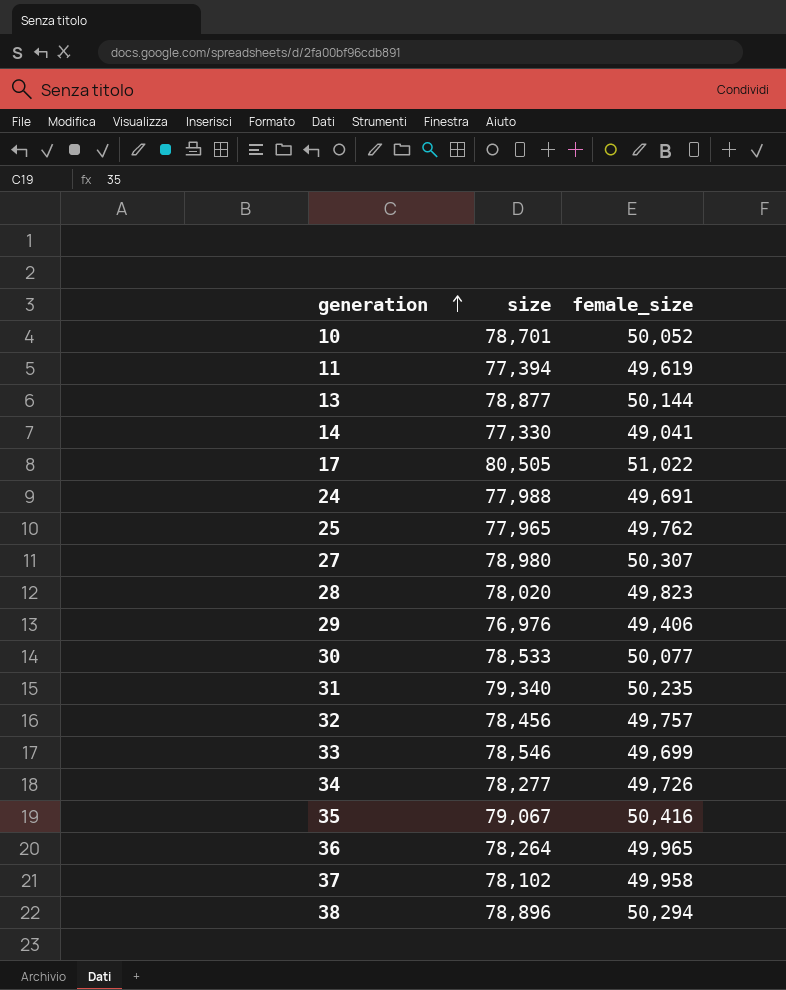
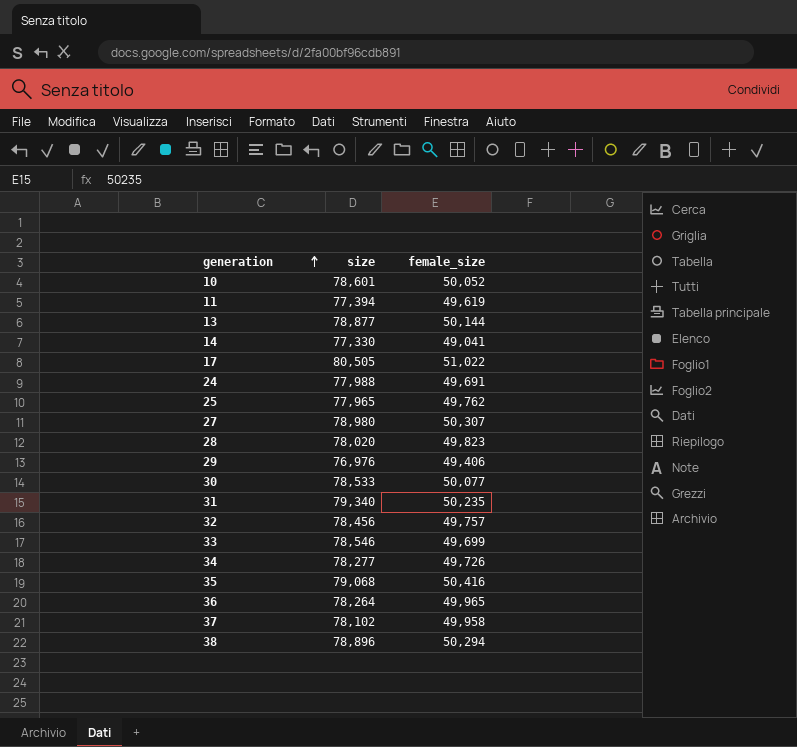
10 | size: 78,701 -> 78,601
35 | size: 79,067 -> 79,068

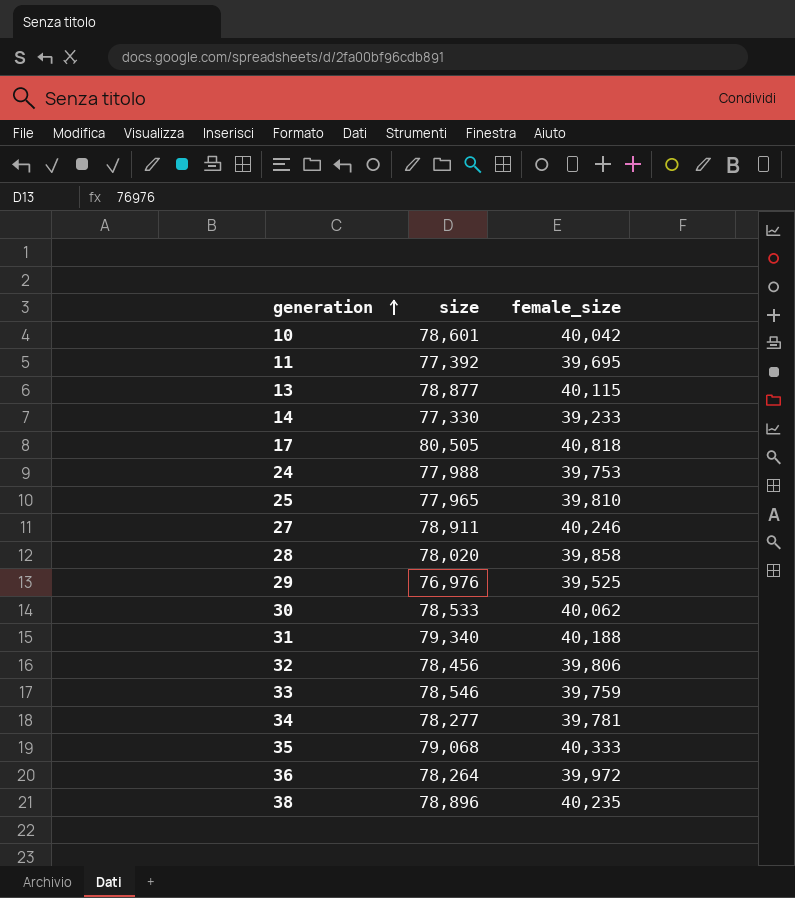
row 37: 78,102 | 49,958 -> none
10 | female_size: 50,052 -> 40,042
11 | size: 77,394 -> 77,392
11 | female_size: 49,619 -> 39,695
13 | female_size: 50,144 -> 40,115
14 | female_size: 49,041 -> 39,233
17 | female_size: 51,022 -> 40,818
24 | female_size: 49,691 -> 39,753
25 | female_size: 49,762 -> 39,810
27 | size: 78,980 -> 78,911
27 | female_size: 50,307 -> 40,246
28 | female_size: 49,823 -> 39,858
29 | female_size: 49,406 -> 39,525
30 | female_size: 50,077 -> 40,062
31 | female_size: 50,235 -> 40,188
32 | female_size: 49,757 -> 39,806
33 | female_size: 49,699 -> 39,759
34 | female_size: 49,726 -> 39,781
35 | female_size: 50,416 -> 40,333
36 | female_size: 49,965 -> 39,972
38 | female_size: 50,294 -> 40,235

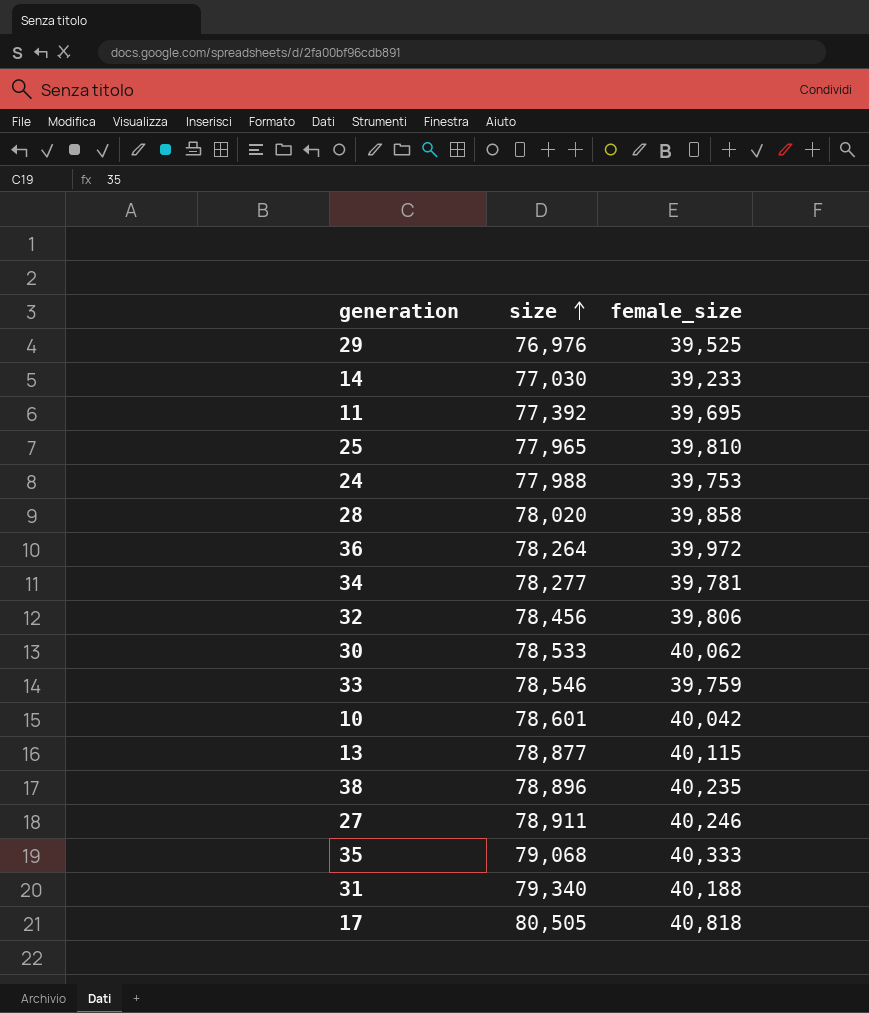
row order: generation ascending -> size ascending
14 | size: 77,330 -> 77,030

